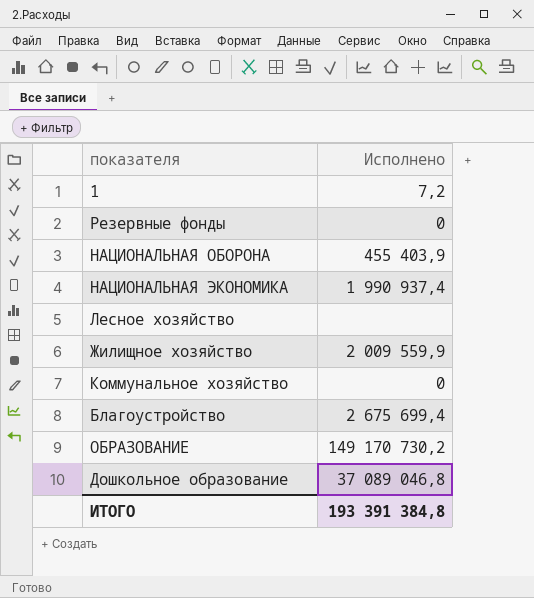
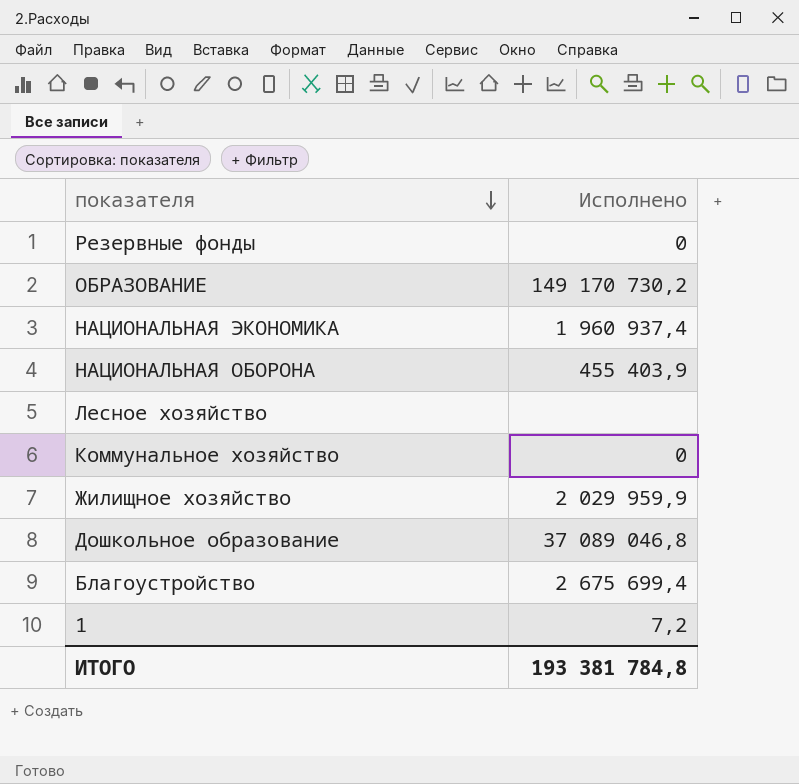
row order: none -> показателя descending
НАЦИОНАЛЬНАЯ ЭКОНОМИКА | Исполнено: 1 990 937,4 -> 1 960 937,4
Жилищное хозяйство | Исполнено: 2 009 559,9 -> 2 029 959,9
ИТОГО | Исполнено: 193 391 384,8 -> 193 381 784,8

